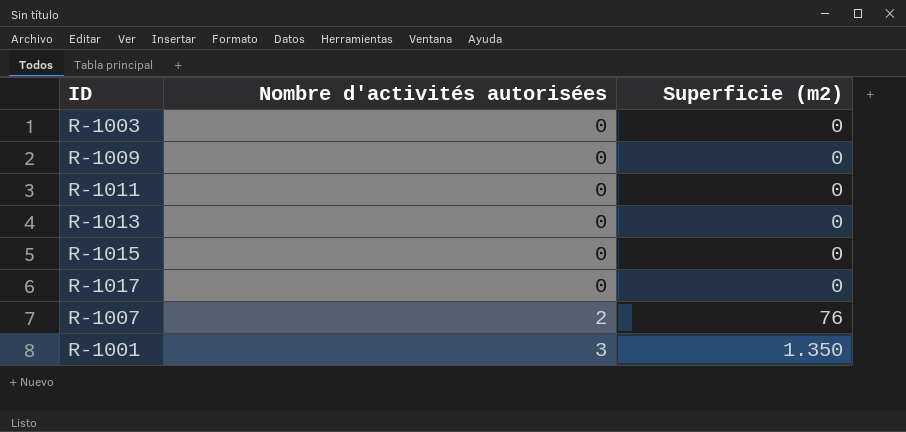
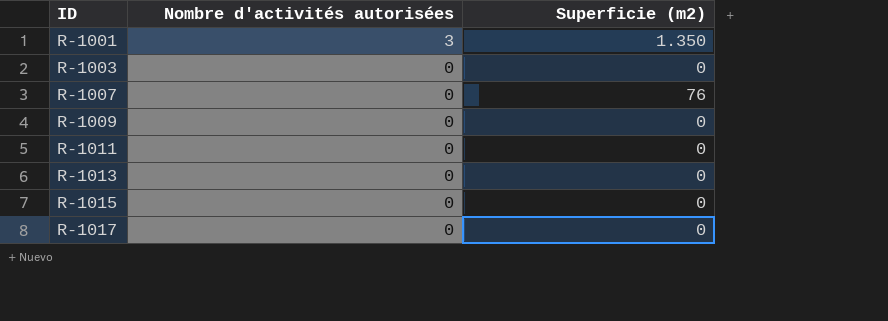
row order: Nombre d'activités autorisées ascending -> ID ascending
R-1007 | Nombre d'activités autorisées: 2 -> 0

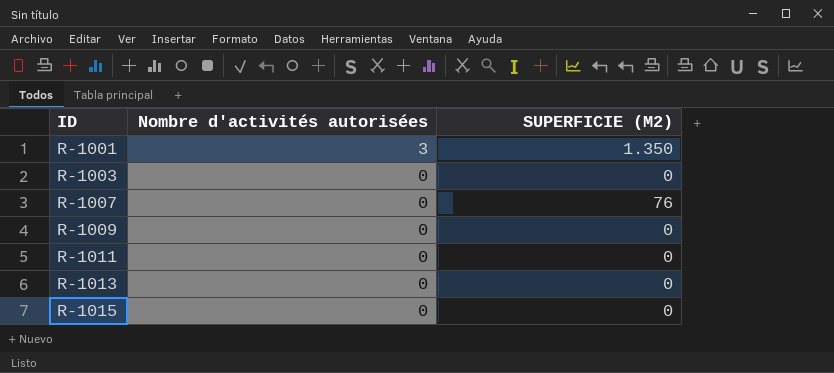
column name: Superficie (m2) -> SUPERFICIE (M2)
row R-1017: 0 | 0 -> none

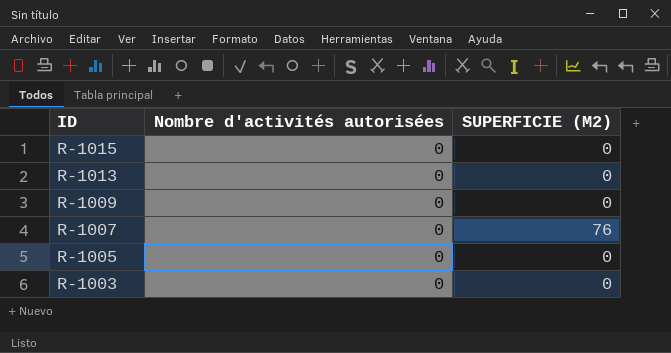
row order: ID ascending -> ID descending
row R-1001: 3 | 1.350 -> none
row R-1011: 0 | 0 -> none
row R-1005: none -> 0 | 0

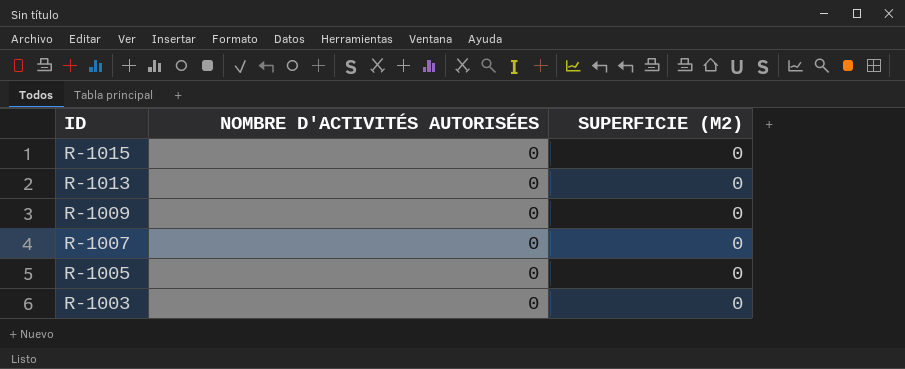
column name: Nombre d'activités autorisées -> NOMBRE D'ACTIVITÉS AUTORISÉES
R-1007 | SUPERFICIE (M2): 76 -> 0

